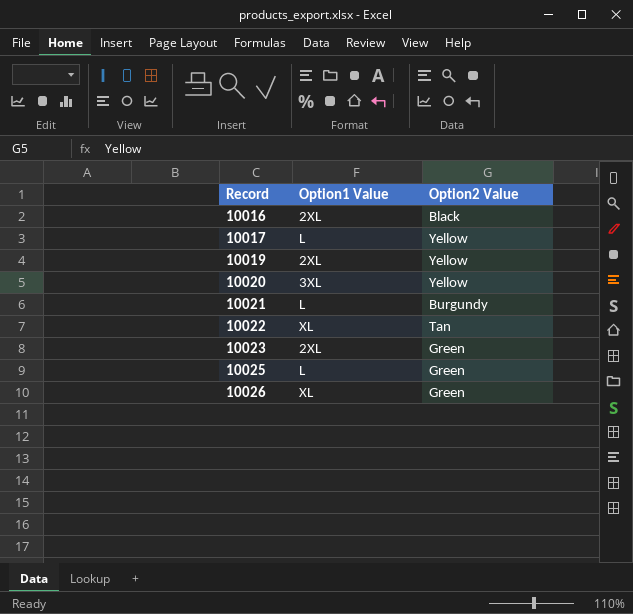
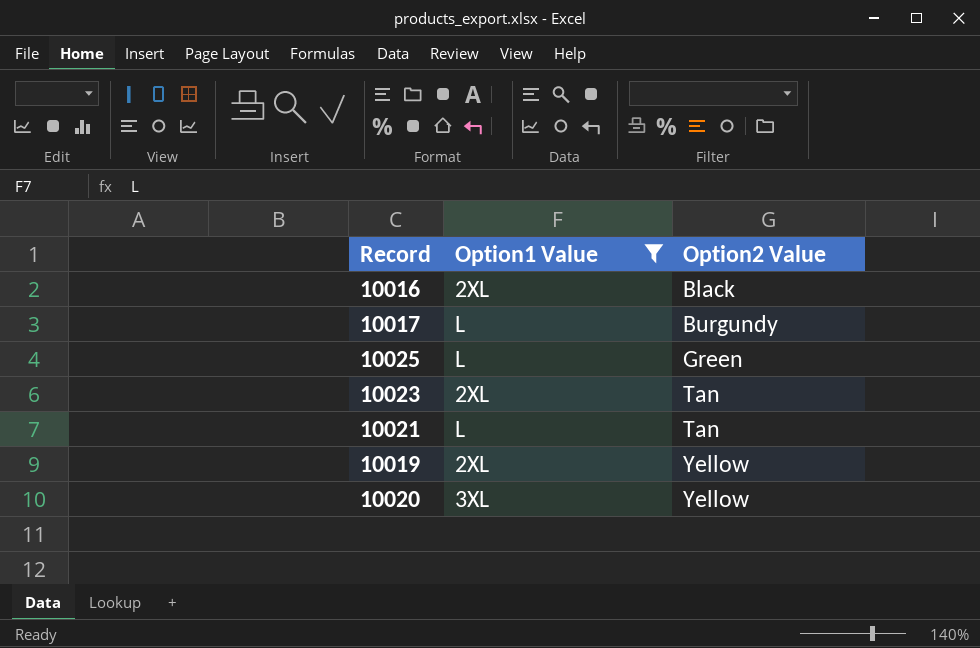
filter: none -> Option1 Value != XL
row order: Record ascending -> Option2 Value ascending
10017 | Option2 Value: Yellow -> Burgundy
10023 | Option2 Value: Green -> Tan
10021 | Option2 Value: Burgundy -> Tan

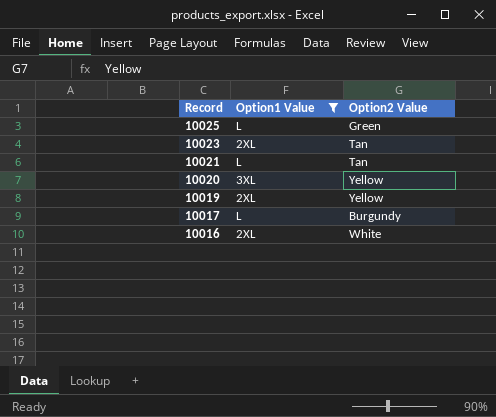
row order: Option2 Value ascending -> Record descending
10016 | Option2 Value: Black -> White

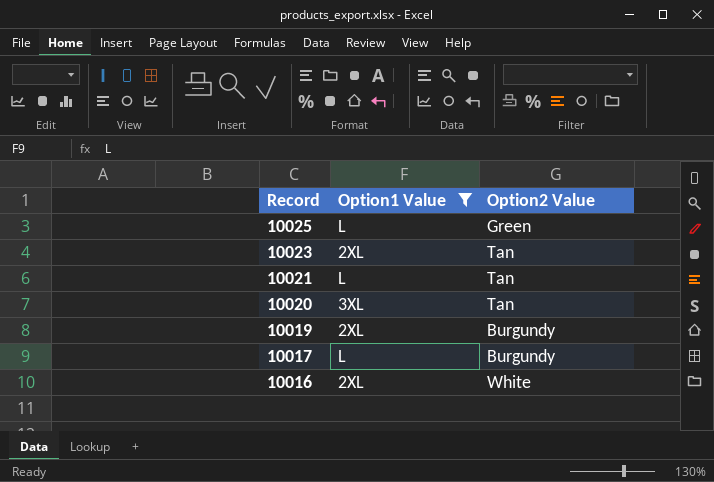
10020 | Option2 Value: Yellow -> Tan
10019 | Option2 Value: Yellow -> Burgundy

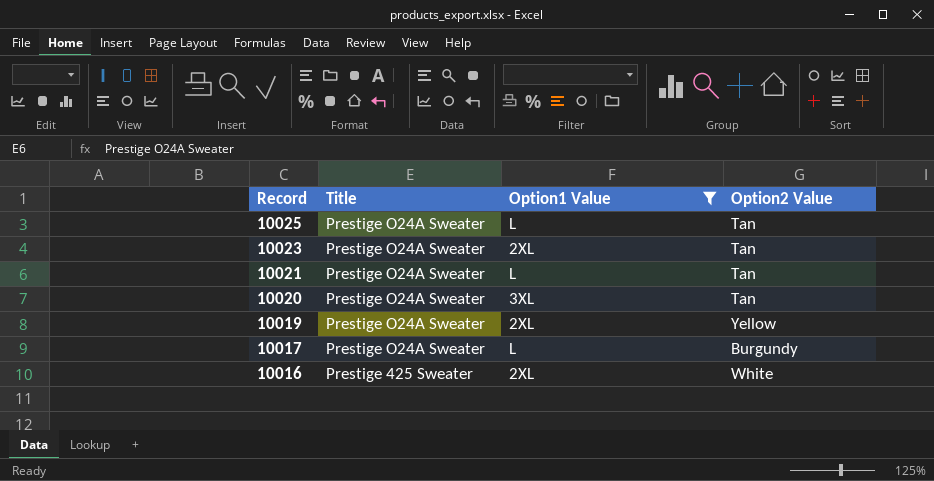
column Title | position: none -> 2
10025 | Option2 Value: Green -> Tan
10019 | Option2 Value: Burgundy -> Yellow

